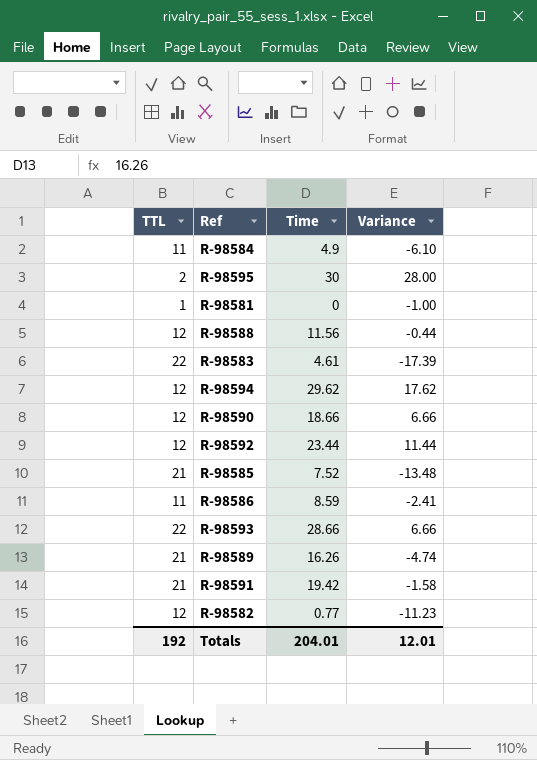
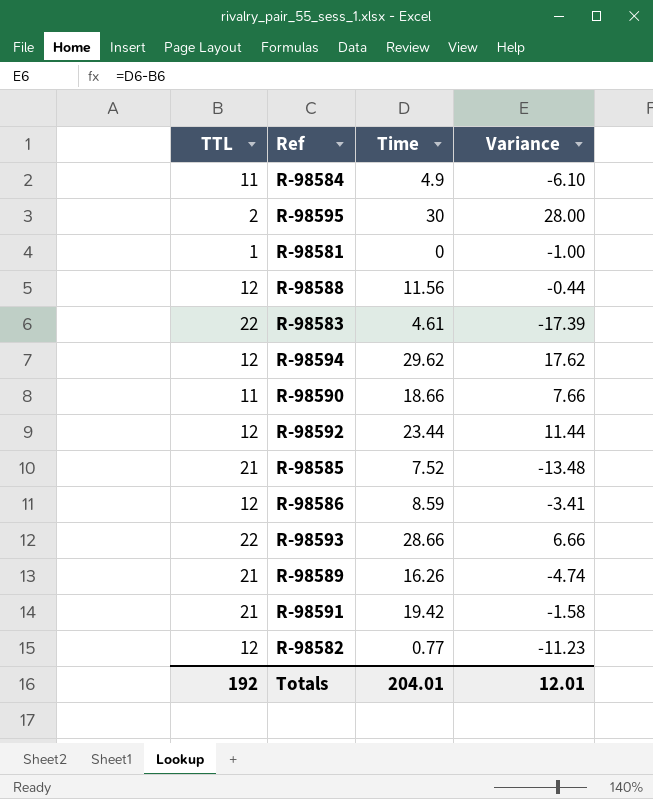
R-98590 | TTL: 12 -> 11
R-98590 | Variance: 6.66 -> 7.66
R-98586 | TTL: 11 -> 12
R-98586 | Variance: -2.41 -> -3.41

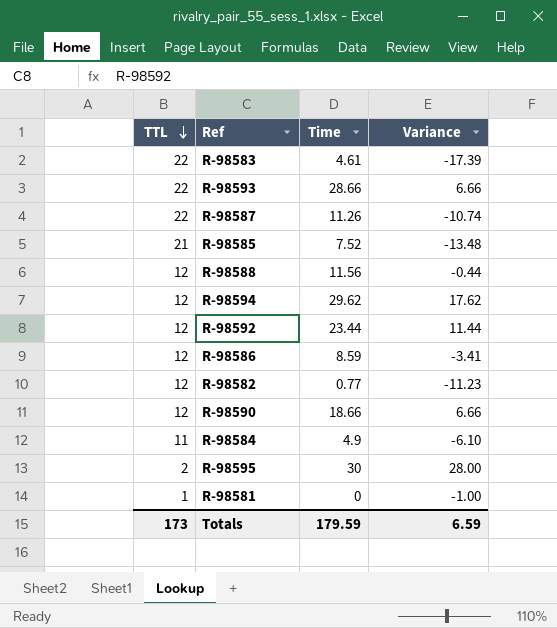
row order: none -> TTL descending
row R-98589: 21 | 16.26 | -4.74 -> none
row R-98591: 21 | 19.42 | -1.58 -> none
row R-98587: none -> 22 | 11.26 | -10.74
R-98590 | TTL: 11 -> 12
R-98590 | Variance: 7.66 -> 6.66
Totals | TTL: 192 -> 173
Totals | Time: 204.01 -> 179.59
Totals | Variance: 12.01 -> 6.59

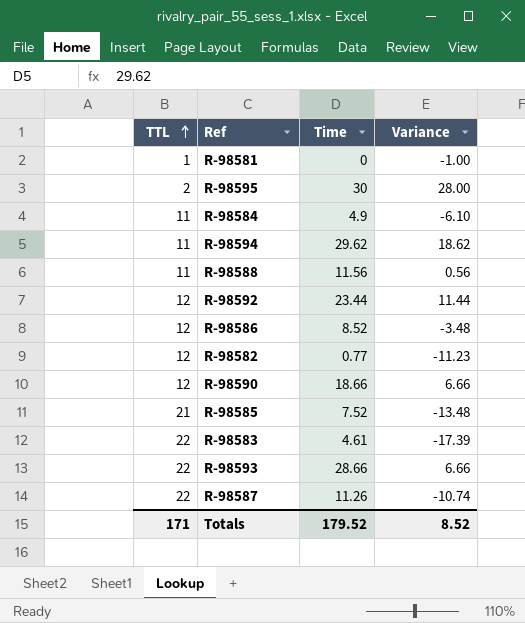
row order: TTL descending -> TTL ascending
R-98594 | TTL: 12 -> 11
R-98594 | Variance: 17.62 -> 18.62
R-98588 | TTL: 12 -> 11
R-98588 | Variance: -0.44 -> 0.56
R-98586 | Time: 8.59 -> 8.52
R-98586 | Variance: -3.41 -> -3.48
Totals | TTL: 173 -> 171
Totals | Time: 179.59 -> 179.52
Totals | Variance: 6.59 -> 8.52

